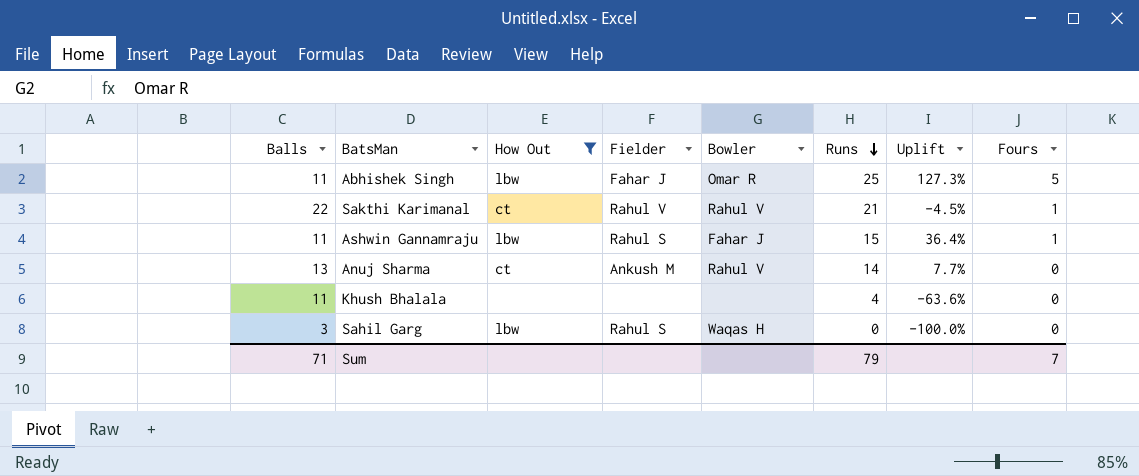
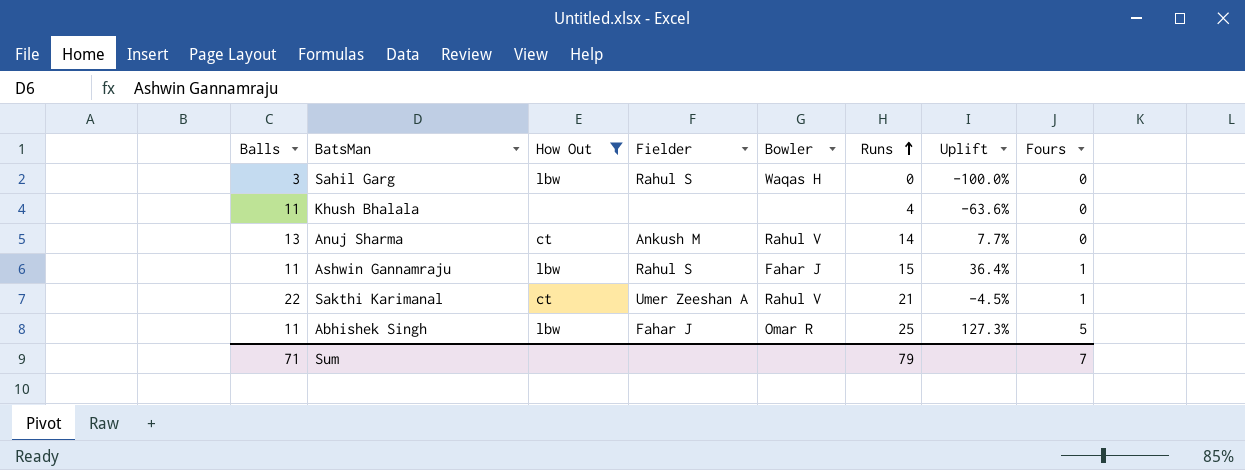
row order: Runs descending -> Runs ascending
Sakthi Karimanal | Fielder: Rahul V -> Umer Zeeshan A

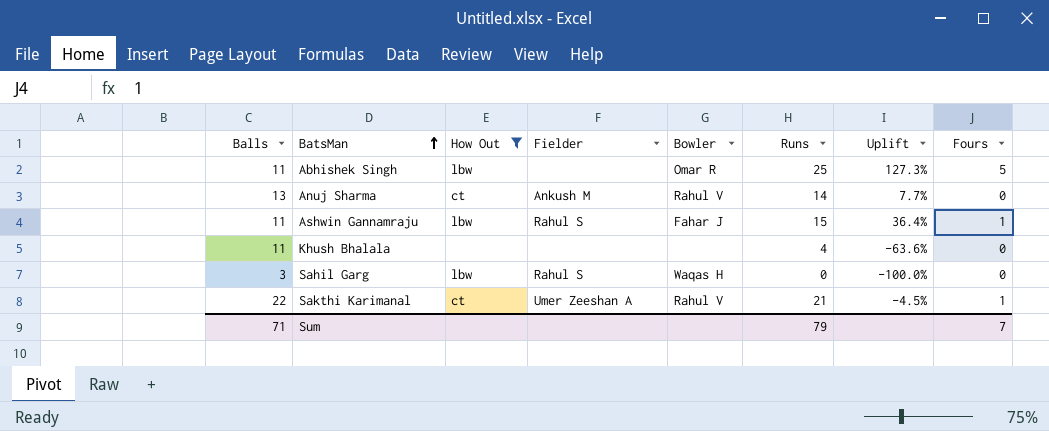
row order: Runs ascending -> BatsMan ascending
Abhishek Singh | Fielder: Fahar J -> none

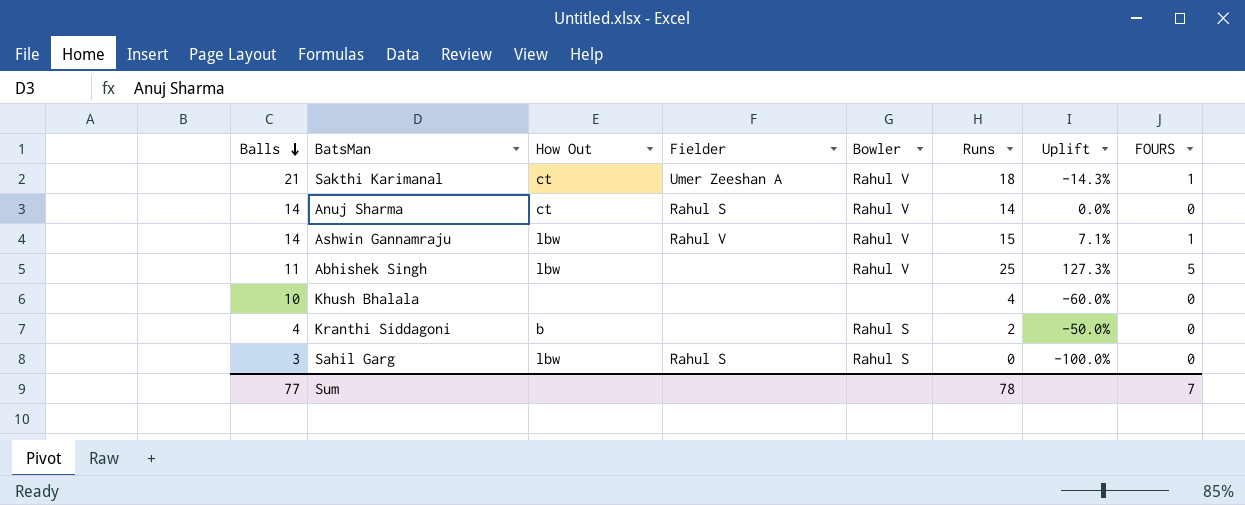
filter: How Out != b -> none
row order: BatsMan ascending -> Balls descending
column name: Fours -> FOURS
Sakthi Karimanal | Balls: 22 -> 21
Sakthi Karimanal | Runs: 21 -> 18
Sakthi Karimanal | Uplift: -4.5% -> -14.3%
Anuj Sharma | Balls: 13 -> 14
Anuj Sharma | Fielder: Ankush M -> Rahul S
Anuj Sharma | Uplift: 7.7% -> 0.0%
Ashwin Gannamraju | Balls: 11 -> 14
Ashwin Gannamraju | Fielder: Rahul S -> Rahul V
Ashwin Gannamraju | Bowler: Fahar J -> Rahul V
Ashwin Gannamraju | Uplift: 36.4% -> 7.1%
Abhishek Singh | Bowler: Omar R -> Rahul V
Khush Bhalala | Balls: 11 -> 10
Khush Bhalala | Uplift: -63.6% -> -60.0%
Sahil Garg | Bowler: Waqas H -> Rahul S
Sum | Balls: 71 -> 77
Sum | Runs: 79 -> 78

